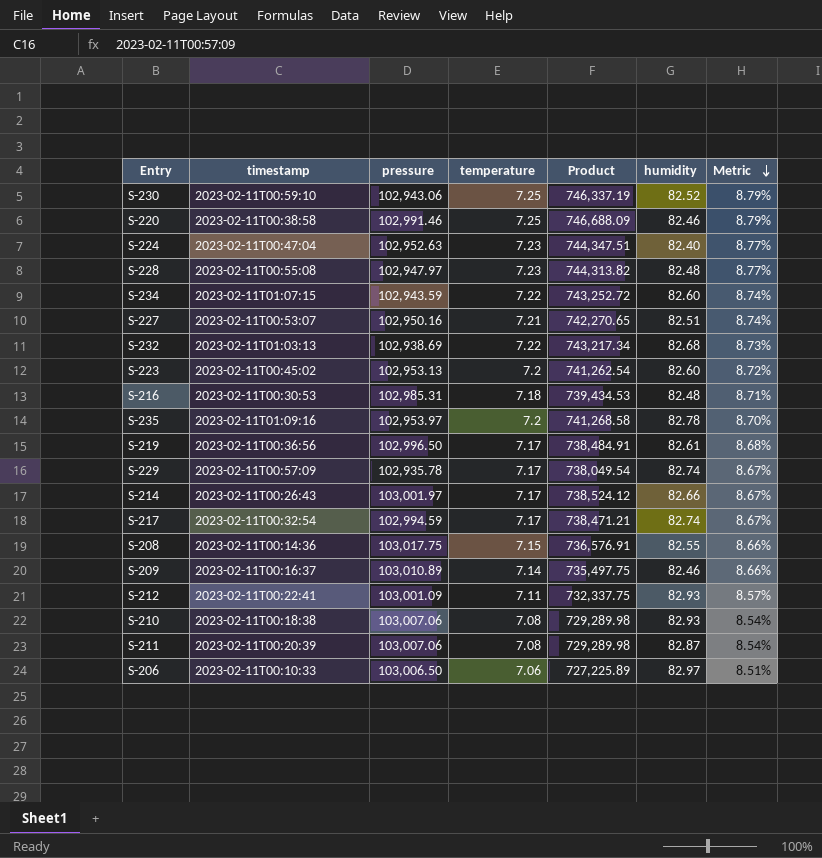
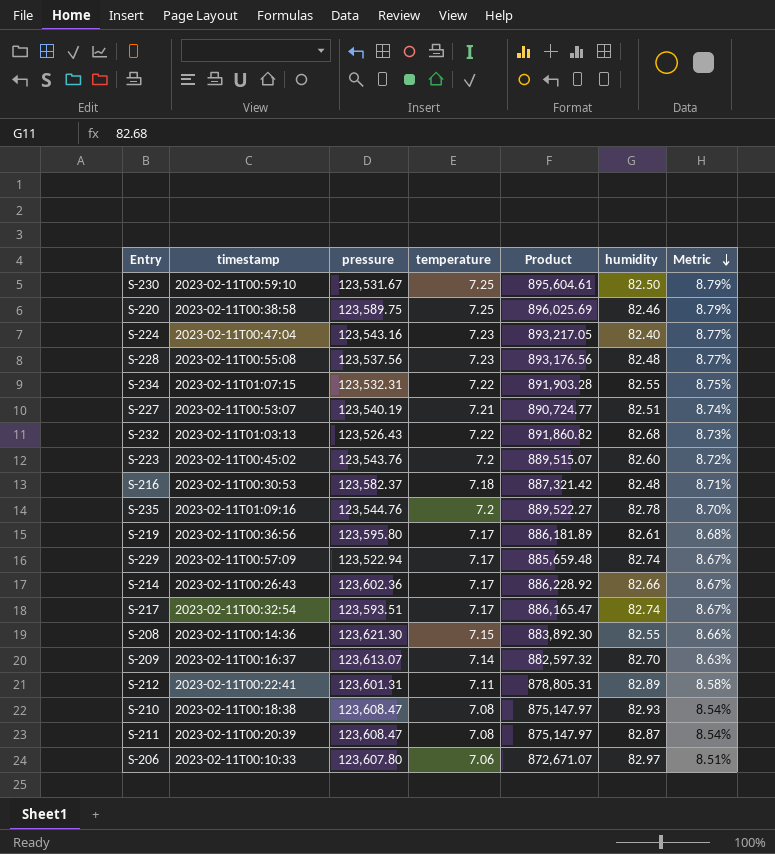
S-230 | pressure: 102,943.06 -> 123,531.67
S-230 | Product: 746,337.19 -> 895,604.61
S-230 | humidity: 82.52 -> 82.50
S-220 | pressure: 102,991.46 -> 123,589.75
S-220 | Product: 746,688.09 -> 896,025.69
S-224 | pressure: 102,952.63 -> 123,543.16
S-224 | Product: 744,347.51 -> 893,217.05
S-228 | pressure: 102,947.97 -> 123,537.56
S-228 | Product: 744,313.82 -> 893,176.56
S-234 | pressure: 102,943.59 -> 123,532.31
S-234 | Product: 743,252.72 -> 891,903.28
S-234 | humidity: 82.60 -> 82.55
S-234 | Metric: 8.74% -> 8.75%
S-227 | pressure: 102,950.16 -> 123,540.19
S-227 | Product: 742,270.65 -> 890,724.77
S-232 | pressure: 102,938.69 -> 123,526.43
S-232 | Product: 743,217.34 -> 891,860.82
S-223 | pressure: 102,953.13 -> 123,543.76
S-223 | Product: 741,262.54 -> 889,515.07
S-216 | pressure: 102,985.31 -> 123,582.37
S-216 | Product: 739,434.53 -> 887,321.42
S-235 | pressure: 102,953.97 -> 123,544.76
S-235 | Product: 741,268.58 -> 889,522.27
S-219 | pressure: 102,996.50 -> 123,595.80
S-219 | Product: 738,484.91 -> 886,181.89
S-229 | pressure: 102,935.78 -> 123,522.94
S-229 | Product: 738,049.54 -> 885,659.48
S-214 | pressure: 103,001.97 -> 123,602.36
S-214 | Product: 738,524.12 -> 886,228.92
S-217 | pressure: 102,994.59 -> 123,593.51
S-217 | Product: 738,471.21 -> 886,165.47
S-208 | pressure: 103,017.75 -> 123,621.30
S-208 | Product: 736,576.91 -> 883,892.30
S-209 | pressure: 103,010.89 -> 123,613.07
S-209 | Product: 735,497.75 -> 882,597.32
S-209 | humidity: 82.46 -> 82.70
S-209 | Metric: 8.66% -> 8.63%
S-212 | pressure: 103,001.09 -> 123,601.31
S-212 | Product: 732,337.75 -> 878,805.31
S-212 | humidity: 82.93 -> 82.89
S-212 | Metric: 8.57% -> 8.58%
S-210 | pressure: 103,007.06 -> 123,608.47
S-210 | Product: 729,289.98 -> 875,147.97
S-211 | pressure: 103,007.06 -> 123,608.47
S-211 | Product: 729,289.98 -> 875,147.97
S-206 | pressure: 103,006.50 -> 123,607.80
S-206 | Product: 727,225.89 -> 872,671.07

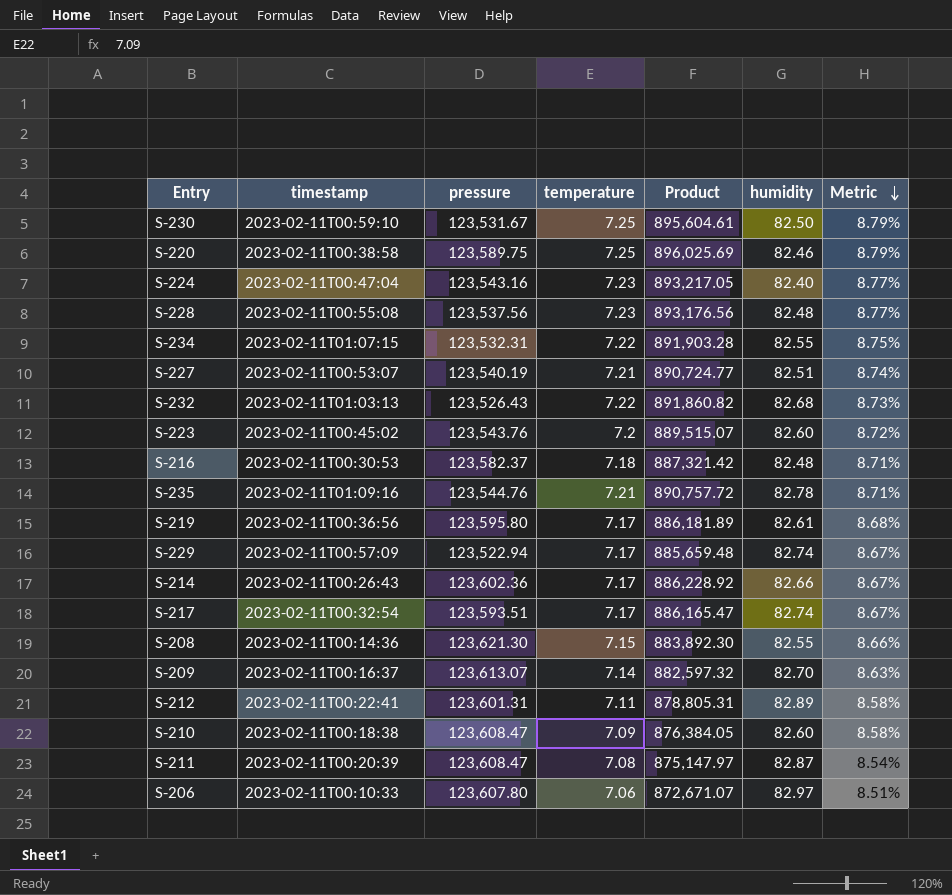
S-235 | temperature: 7.2 -> 7.21
S-235 | Product: 889,522.27 -> 890,757.72
S-235 | Metric: 8.70% -> 8.71%
S-210 | temperature: 7.08 -> 7.09
S-210 | Product: 875,147.97 -> 876,384.05
S-210 | humidity: 82.93 -> 82.60
S-210 | Metric: 8.54% -> 8.58%

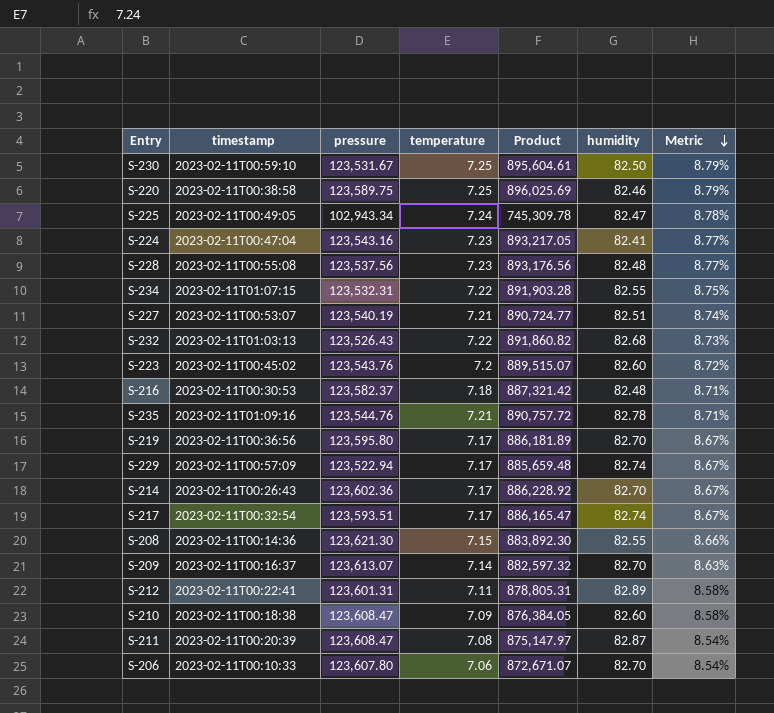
row S-225: none -> 2023-02-11T00:49:05 | 102,943.34 | 7.24 | 745,309.78 | 82.47 | 8.78%
S-224 | humidity: 82.40 -> 82.41
S-219 | humidity: 82.61 -> 82.70
S-219 | Metric: 8.68% -> 8.67%
S-214 | humidity: 82.66 -> 82.70
S-206 | humidity: 82.97 -> 82.70
S-206 | Metric: 8.51% -> 8.54%

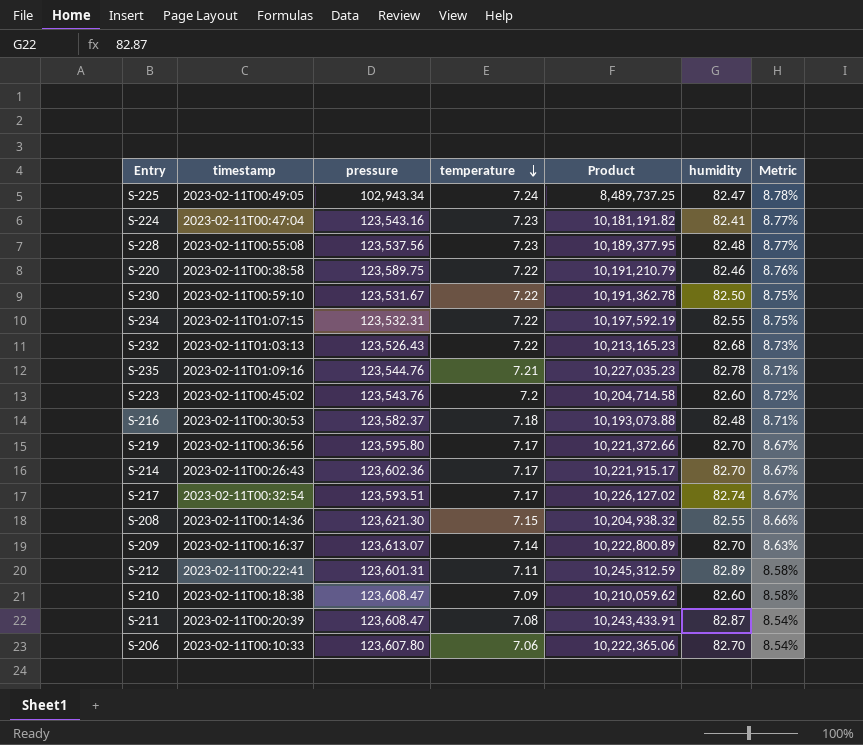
row order: Metric descending -> temperature descending
column Product | formula: [pressure] * [temperature] -> [pressure] * [humidity]
row S-227: 2023-02-11T00:53:07 | 123,540.19 | 7.21 | 890,724.77 | 82.51 | 8.74% -> none
row S-229: 2023-02-11T00:57:09 | 123,522.94 | 7.17 | 885,659.48 | 82.74 | 8.67% -> none
S-220 | temperature: 7.25 -> 7.22
S-220 | Metric: 8.79% -> 8.76%
S-230 | temperature: 7.25 -> 7.22
S-230 | Metric: 8.79% -> 8.75%

